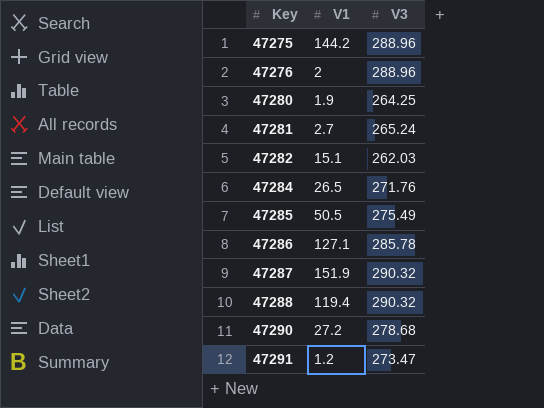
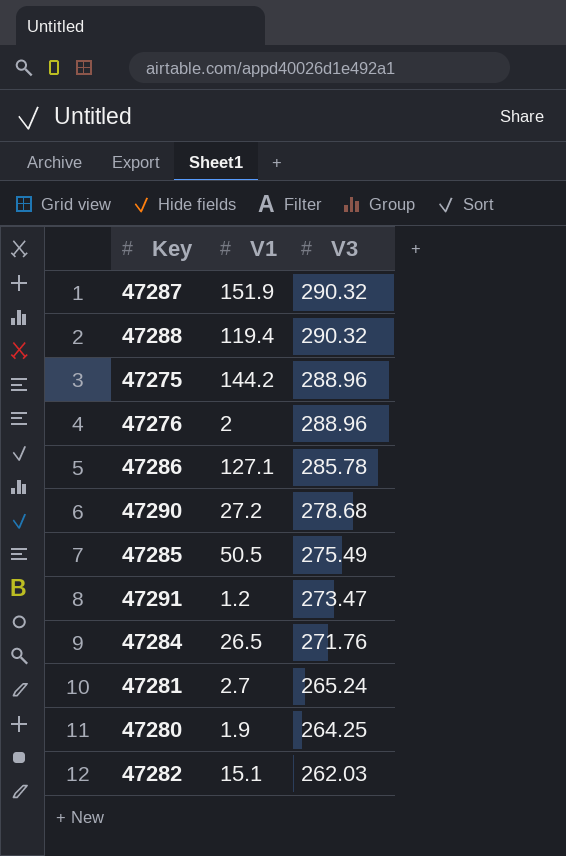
row order: Key ascending -> V3 descending

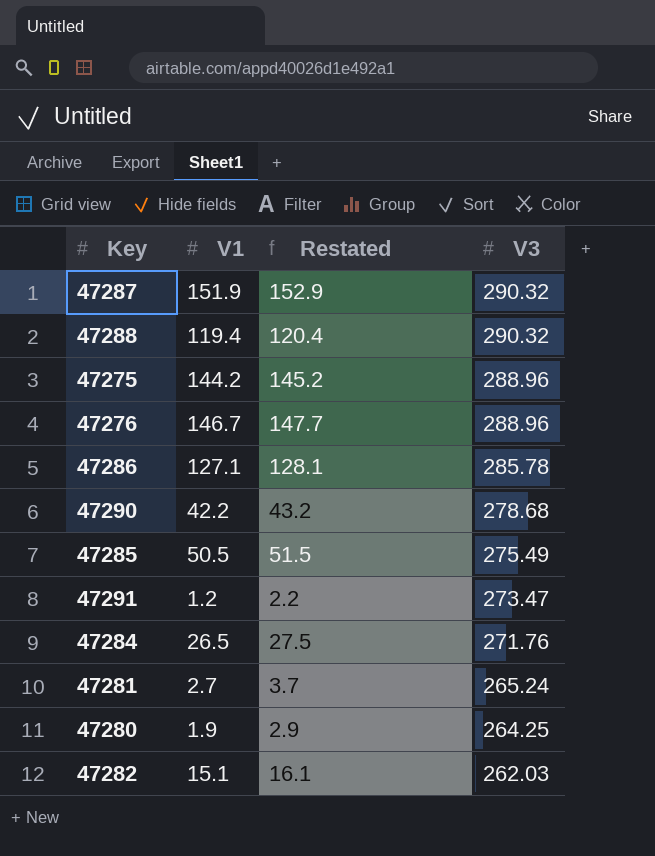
column Restated | formula: none -> [V1] + 1
47276 | V1: 2 -> 146.7
47290 | V1: 27.2 -> 42.2

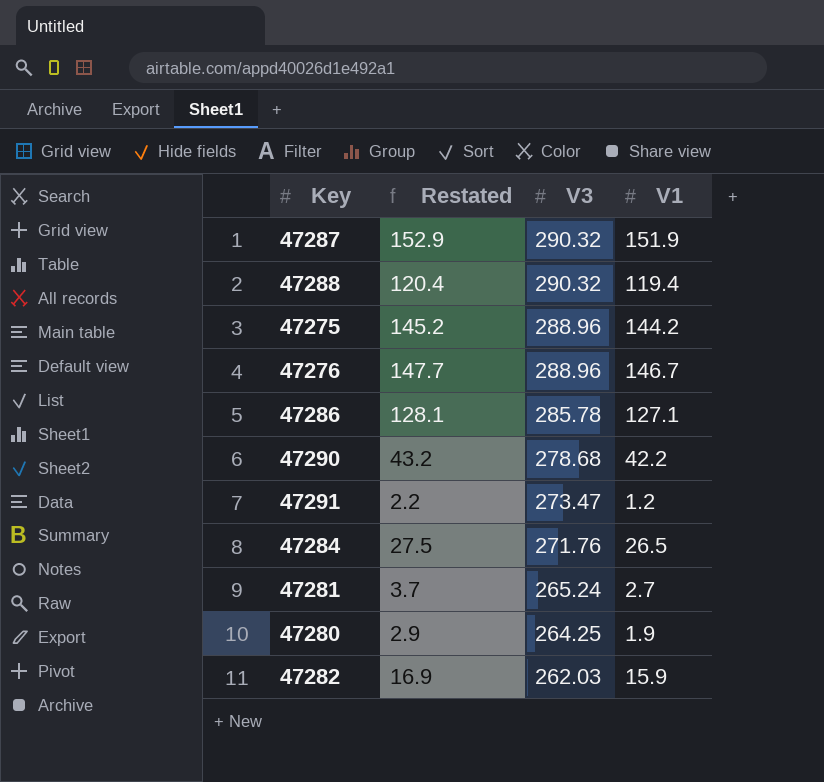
column V1 | position: 2 -> 4
row 47285: 50.5 | 51.5 | 275.49 -> none
47282 | Restated: 16.1 -> 16.9
47282 | V1: 15.1 -> 15.9

